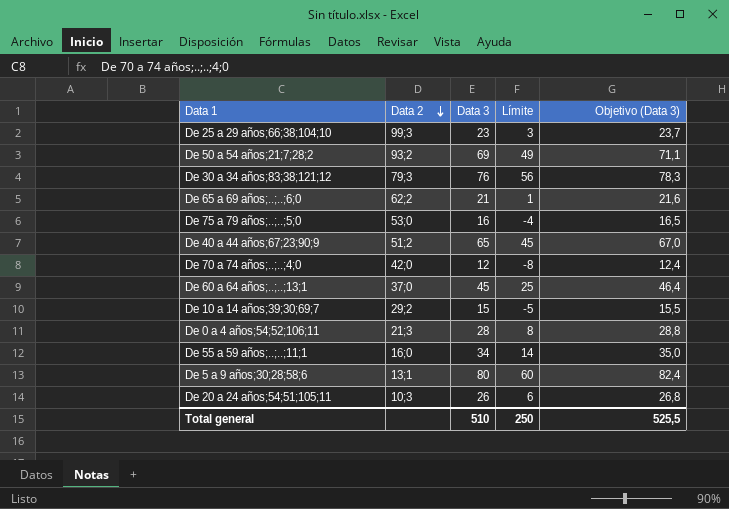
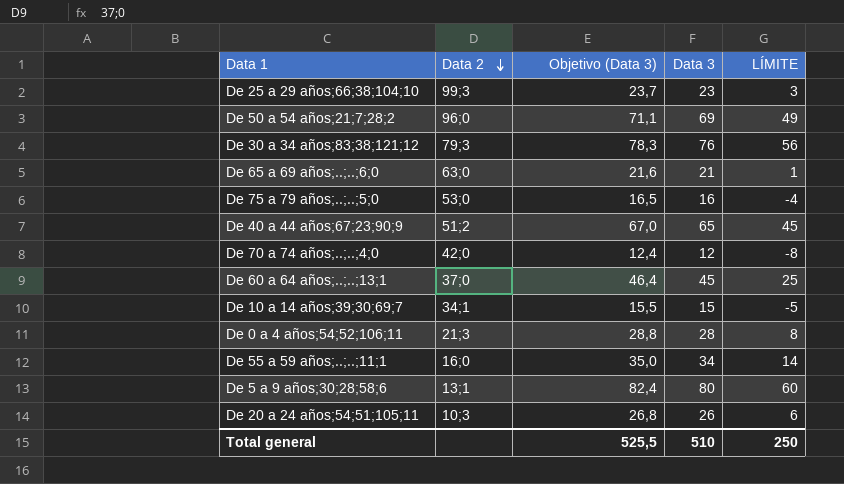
column Objetivo (Data 3) | position: 5 -> 3
column name: Límite -> LÍMITE
De 50 a 54 años;21;7;28;2 | Data 2: 93;2 -> 96;0
De 65 a 69 años;..;..;6;0 | Data 2: 62;2 -> 63;0
De 10 a 14 años;39;30;69;7 | Data 2: 29;2 -> 34;1

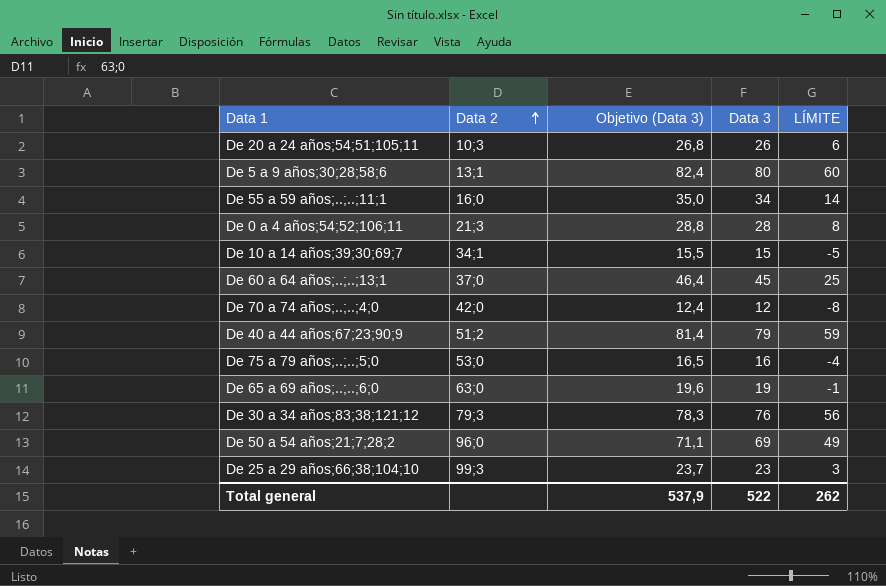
row order: Data 2 descending -> Data 2 ascending
De 40 a 44 años;67;23;90;9 | Objetivo (Data 3): 67,0 -> 81,4
De 40 a 44 años;67;23;90;9 | Data 3: 65 -> 79
De 40 a 44 años;67;23;90;9 | LÍMITE: 45 -> 59
De 65 a 69 años;..;..;6;0 | Objetivo (Data 3): 21,6 -> 19,6
De 65 a 69 años;..;..;6;0 | Data 3: 21 -> 19
De 65 a 69 años;..;..;6;0 | LÍMITE: 1 -> -1
Total general | Objetivo (Data 3): 525,5 -> 537,9
Total general | Data 3: 510 -> 522
Total general | LÍMITE: 250 -> 262

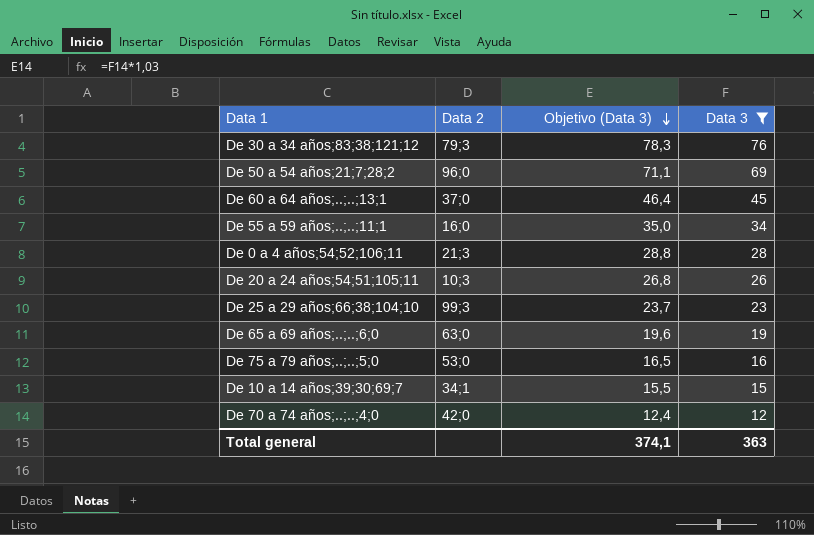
filter: none -> Data 3 <= 76
row order: Data 2 ascending -> Objetivo (Data 3) descending
column LÍMITE | formula: [Data 3] - 20 -> none
Total general | Objetivo (Data 3): 537,9 -> 374,1
Total general | Data 3: 522 -> 363

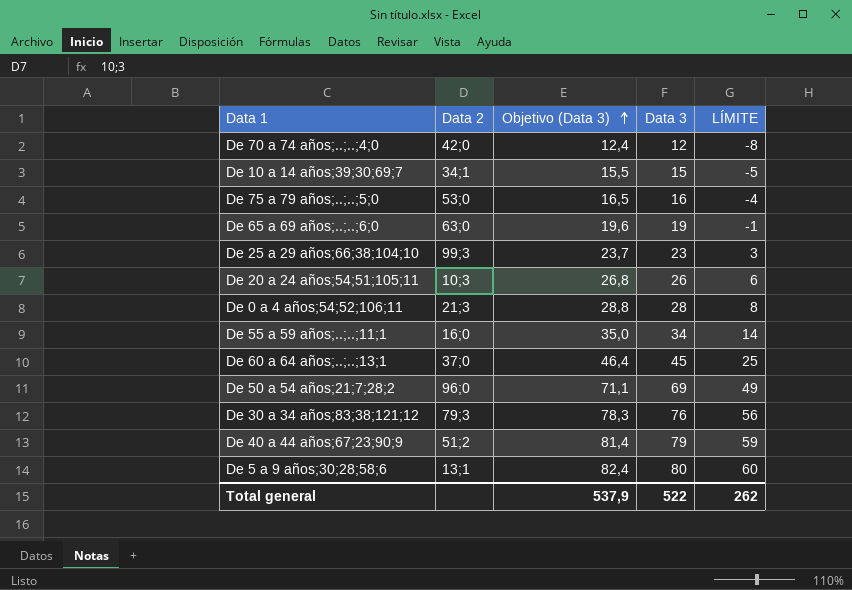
filter: Data 3 <= 76 -> none
row order: Objetivo (Data 3) descending -> Objetivo (Data 3) ascending
column LÍMITE | formula: none -> [Data 3] - 20
Total general | Objetivo (Data 3): 374,1 -> 537,9
Total general | Data 3: 363 -> 522

